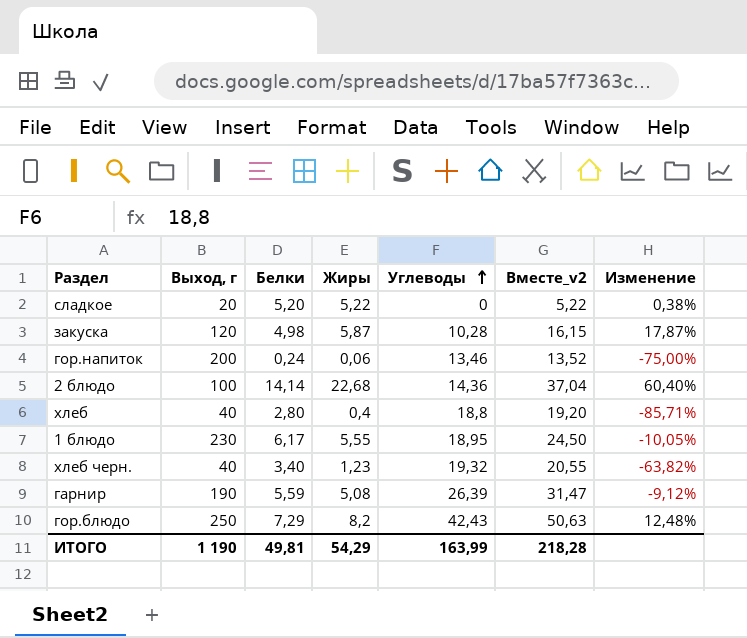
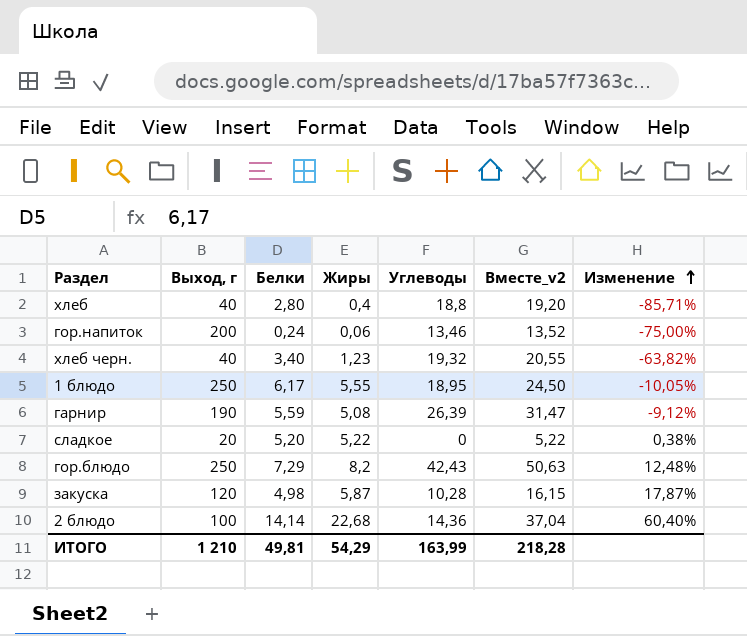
row order: Углеводы ascending -> Изменение ascending
1 блюдо | Выход, г: 230 -> 250
ИТОГО | Выход, г: 1 190 -> 1 210

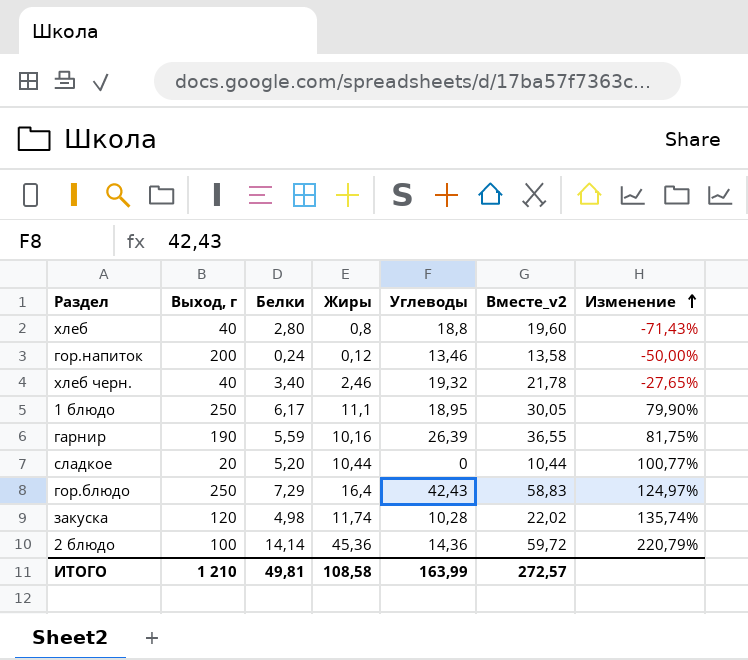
хлеб | Жиры: 0,4 -> 0,8
хлеб | Вместе_v2: 19,20 -> 19,60
хлеб | Изменение: -85,71% -> -71,43%
гор.напиток | Жиры: 0,06 -> 0,12
гор.напиток | Вместе_v2: 13,52 -> 13,58
гор.напиток | Изменение: -75,00% -> -50,00%
хлеб черн. | Жиры: 1,23 -> 2,46
хлеб черн. | Вместе_v2: 20,55 -> 21,78
хлеб черн. | Изменение: -63,82% -> -27,65%
1 блюдо | Жиры: 5,55 -> 11,1
1 блюдо | Вместе_v2: 24,50 -> 30,05
1 блюдо | Изменение: -10,05% -> 79,90%
гарнир | Жиры: 5,08 -> 10,16
гарнир | Вместе_v2: 31,47 -> 36,55
гарнир | Изменение: -9,12% -> 81,75%
сладкое | Жиры: 5,22 -> 10,44
сладкое | Вместе_v2: 5,22 -> 10,44
сладкое | Изменение: 0,38% -> 100,77%
гор.блюдо | Жиры: 8,2 -> 16,4
гор.блюдо | Вместе_v2: 50,63 -> 58,83
гор.блюдо | Изменение: 12,48% -> 124,97%
закуска | Жиры: 5,87 -> 11,74
закуска | Вместе_v2: 16,15 -> 22,02
закуска | Изменение: 17,87% -> 135,74%
2 блюдо | Жиры: 22,68 -> 45,36
2 блюдо | Вместе_v2: 37,04 -> 59,72
2 блюдо | Изменение: 60,40% -> 220,79%
ИТОГО | Жиры: 54,29 -> 108,58
ИТОГО | Вместе_v2: 218,28 -> 272,57

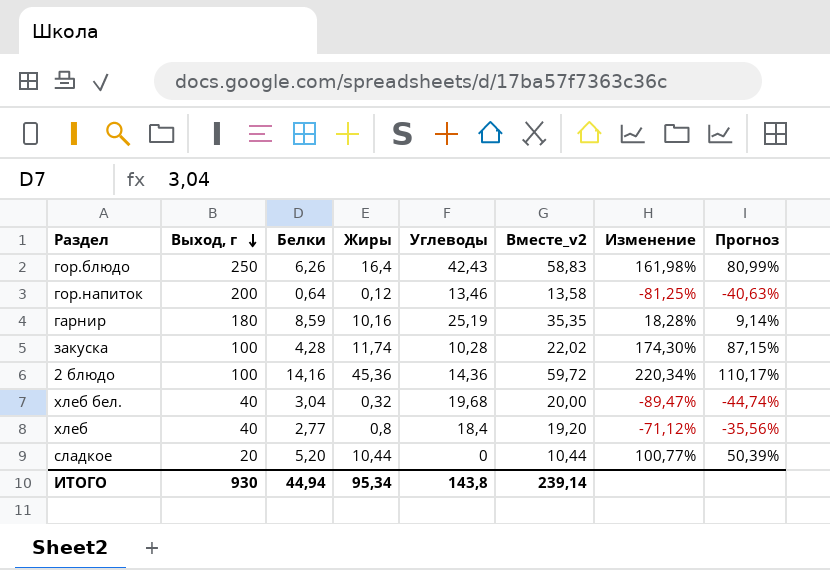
row order: Изменение ascending -> Выход, г descending
column Прогноз | formula: none -> [Изменение] * 0,5
row хлеб черн.: 40 | 3,40 | 2,46 | 19,32 | 21,78 | -27,65% -> none
row 1 блюдо: 250 | 6,17 | 11,1 | 18,95 | 30,05 | 79,90% -> none
гор.блюдо | Белки: 7,29 -> 6,26
гор.блюдо | Изменение: 124,97% -> 161,98%
гор.напиток | Белки: 0,24 -> 0,64
гор.напиток | Изменение: -50,00% -> -81,25%
гарнир | Выход, г: 190 -> 180
гарнир | Белки: 5,59 -> 8,59
гарнир | Углеводы: 26,39 -> 25,19
гарнир | Вместе_v2: 36,55 -> 35,35
гарнир | Изменение: 81,75% -> 18,28%
закуска | Выход, г: 120 -> 100
закуска | Белки: 4,98 -> 4,28
закуска | Изменение: 135,74% -> 174,30%
2 блюдо | Белки: 14,14 -> 14,16
2 блюдо | Изменение: 220,79% -> 220,34%
row хлеб бел.: none -> 40 | 3,04 | 0,32 | 19,68 | 20,00 | -89,47% | -44,74%
хлеб | Белки: 2,80 -> 2,77
хлеб | Углеводы: 18,8 -> 18,4
хлеб | Вместе_v2: 19,60 -> 19,20
хлеб | Изменение: -71,43% -> -71,12%
ИТОГО | Выход, г: 1 210 -> 930
ИТОГО | Белки: 49,81 -> 44,94
ИТОГО | Жиры: 108,58 -> 95,34
ИТОГО | Углеводы: 163,99 -> 143,8
ИТОГО | Вместе_v2: 272,57 -> 239,14

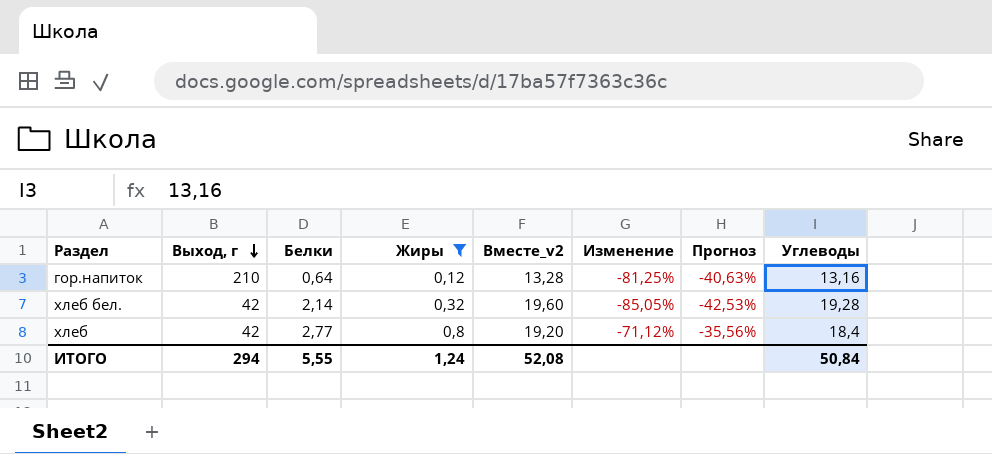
filter: none -> Жиры <= 0,8
column Углеводы | position: 5 -> 8
гор.напиток | Выход, г: 200 -> 210
гор.напиток | Вместе_v2: 13,58 -> 13,28
гор.напиток | Углеводы: 13,46 -> 13,16
хлеб бел. | Выход, г: 40 -> 42
хлеб бел. | Белки: 3,04 -> 2,14
хлеб бел. | Вместе_v2: 20,00 -> 19,60
хлеб бел. | Изменение: -89,47% -> -85,05%
хлеб бел. | Прогноз: -44,74% -> -42,53%
хлеб бел. | Углеводы: 19,68 -> 19,28
хлеб | Выход, г: 40 -> 42
ИТОГО | Выход, г: 930 -> 294
ИТОГО | Белки: 44,94 -> 5,55
ИТОГО | Жиры: 95,34 -> 1,24
ИТОГО | Вместе_v2: 239,14 -> 52,08
ИТОГО | Углеводы: 143,8 -> 50,84

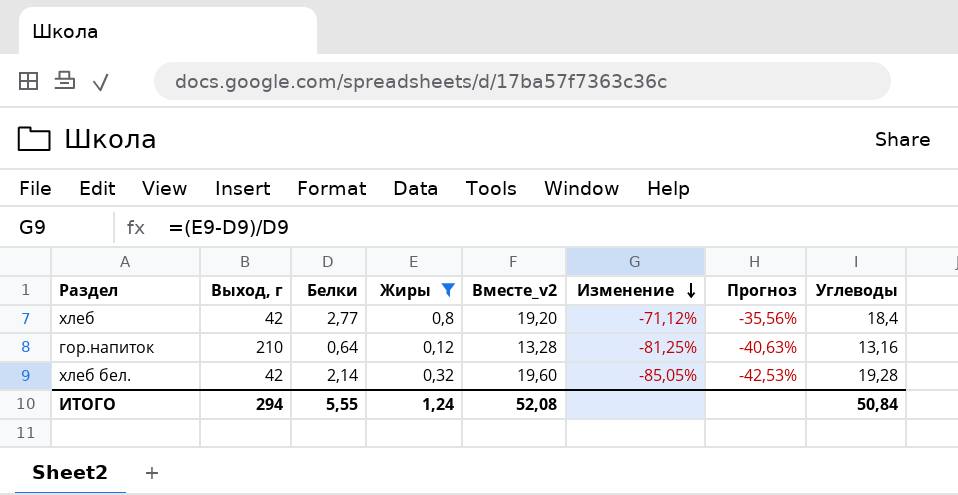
row order: Выход, г descending -> Изменение descending

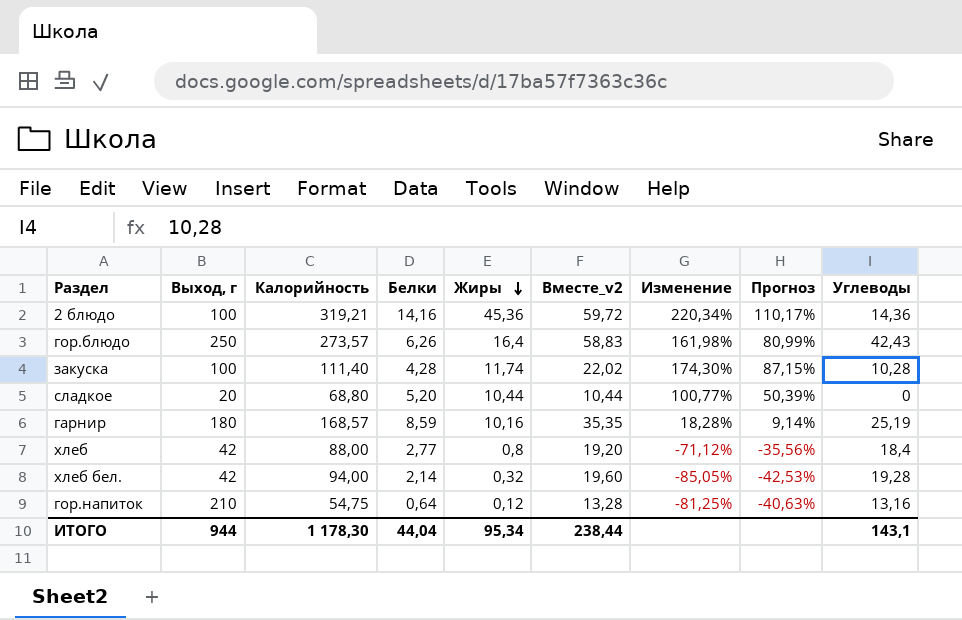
filter: Жиры <= 0,8 -> none
row order: Изменение descending -> Жиры descending
column Калорийность | position: none -> 3
ИТОГО | Выход, г: 294 -> 944
ИТОГО | Белки: 5,55 -> 44,04
ИТОГО | Жиры: 1,24 -> 95,34
ИТОГО | Вместе_v2: 52,08 -> 238,44
ИТОГО | Углеводы: 50,84 -> 143,1

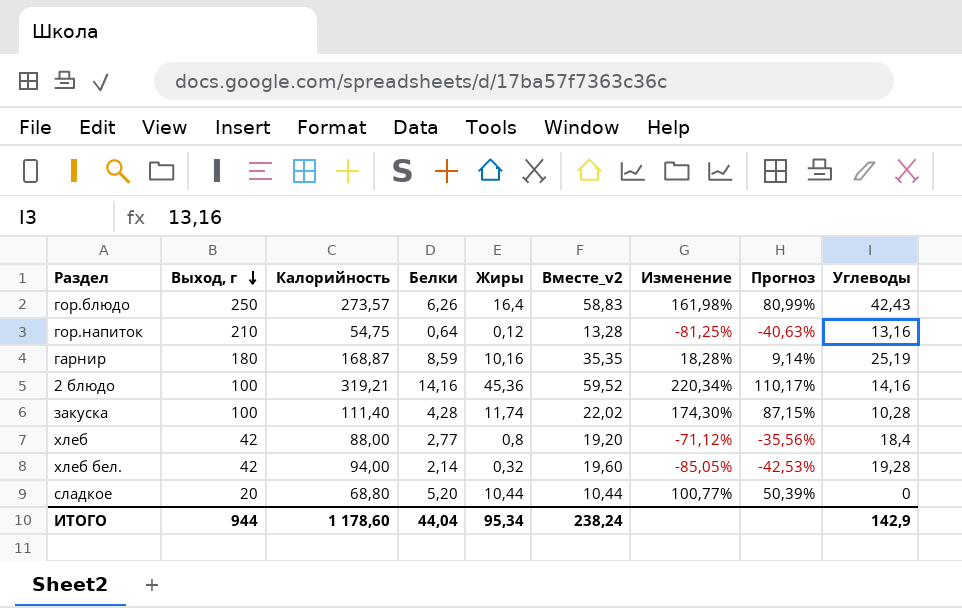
row order: Жиры descending -> Выход, г descending
гарнир | Калорийность: 168,57 -> 168,87
2 блюдо | Вместе_v2: 59,72 -> 59,52
2 блюдо | Углеводы: 14,36 -> 14,16
ИТОГО | Калорийность: 1 178,30 -> 1 178,60
ИТОГО | Вместе_v2: 238,44 -> 238,24
ИТОГО | Углеводы: 143,1 -> 142,9

